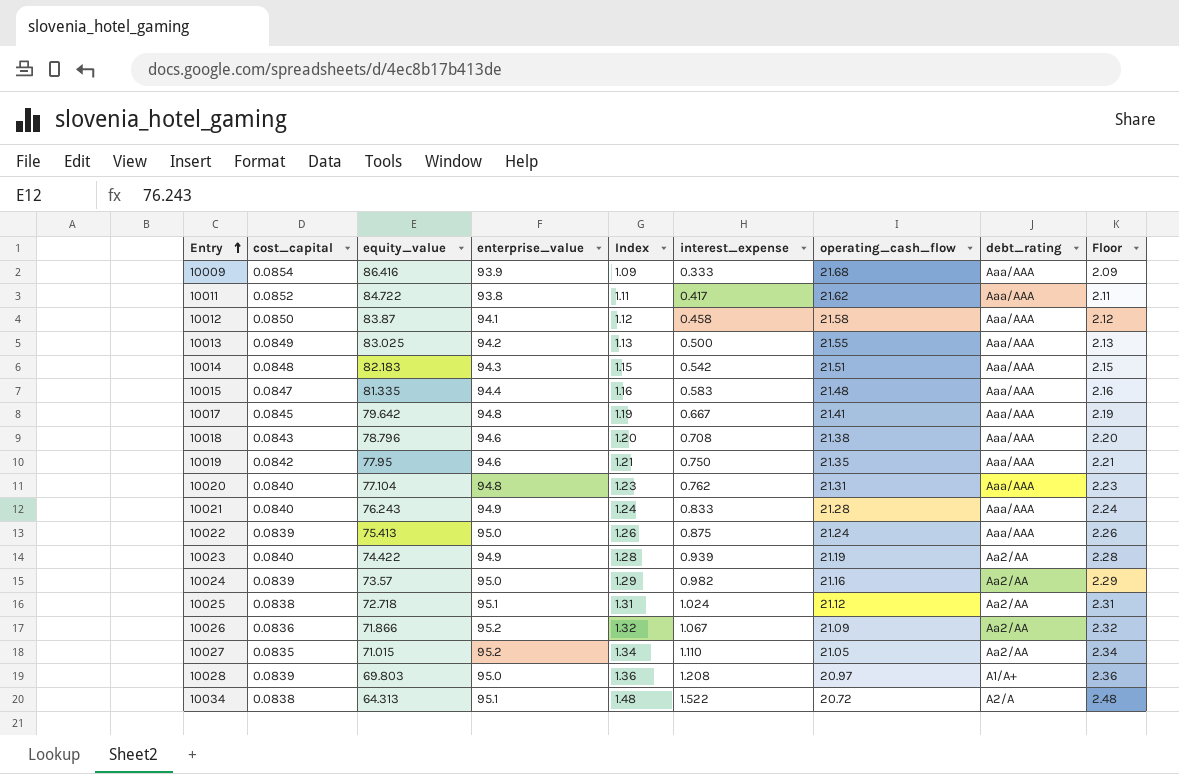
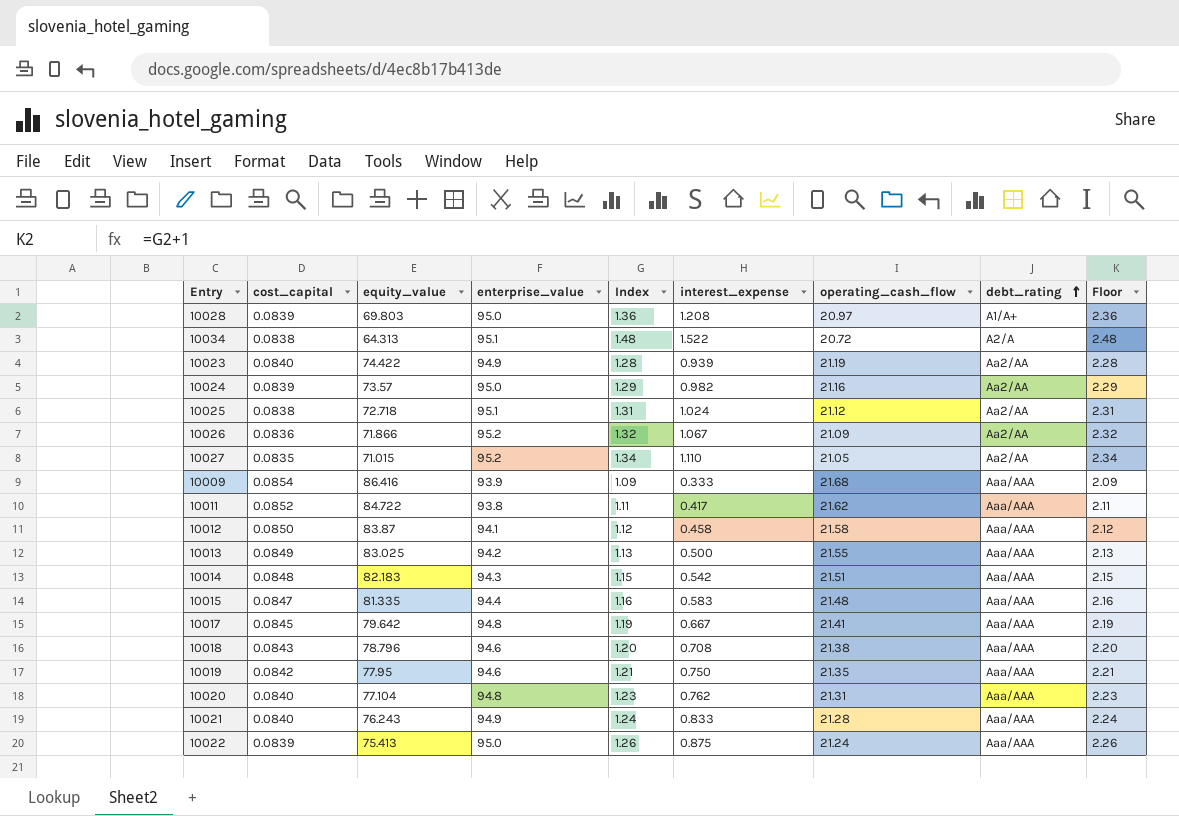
row order: Entry ascending -> debt_rating ascending

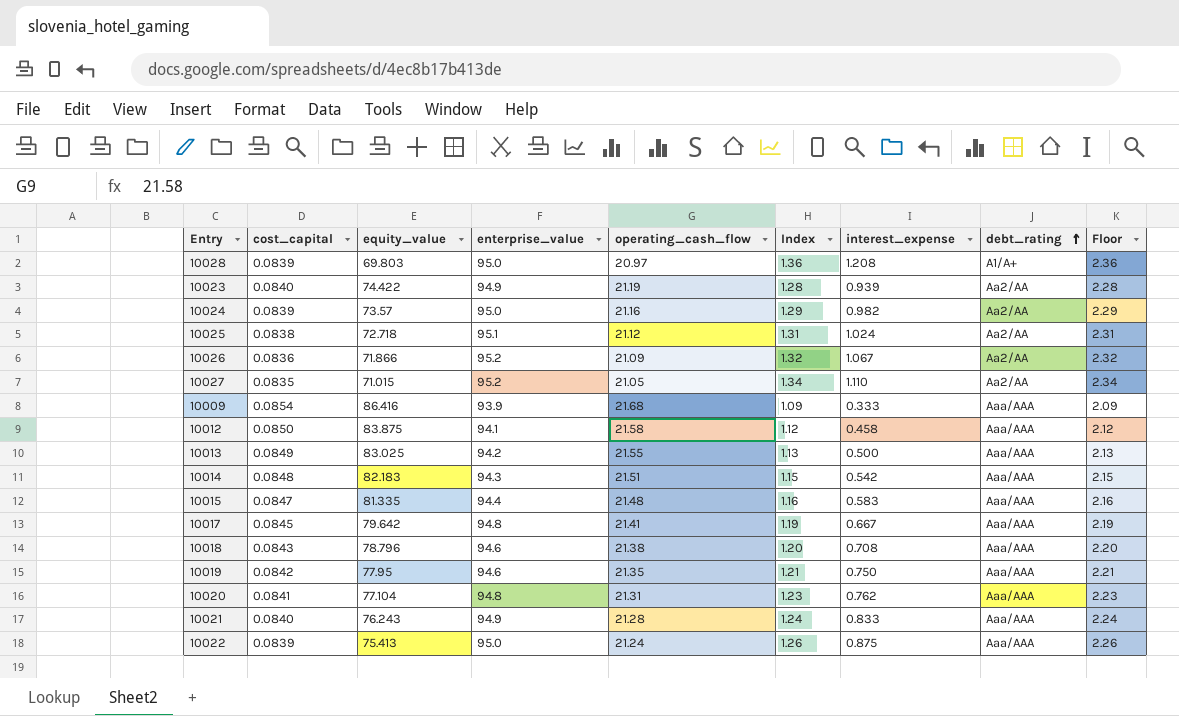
column operating_cash_flow | position: 7 -> 5
row 10034: 0.0838 | 64.313 | 95.1 | 1.48 | 1.522 | 20.72 | A2/A | 2.48 -> none
row 10011: 0.0852 | 84.722 | 93.8 | 1.11 | 0.417 | 21.62 | Aaa/AAA | 2.11 -> none
10012 | equity_value: 83.87 -> 83.875
10020 | cost_capital: 0.0840 -> 0.0841

